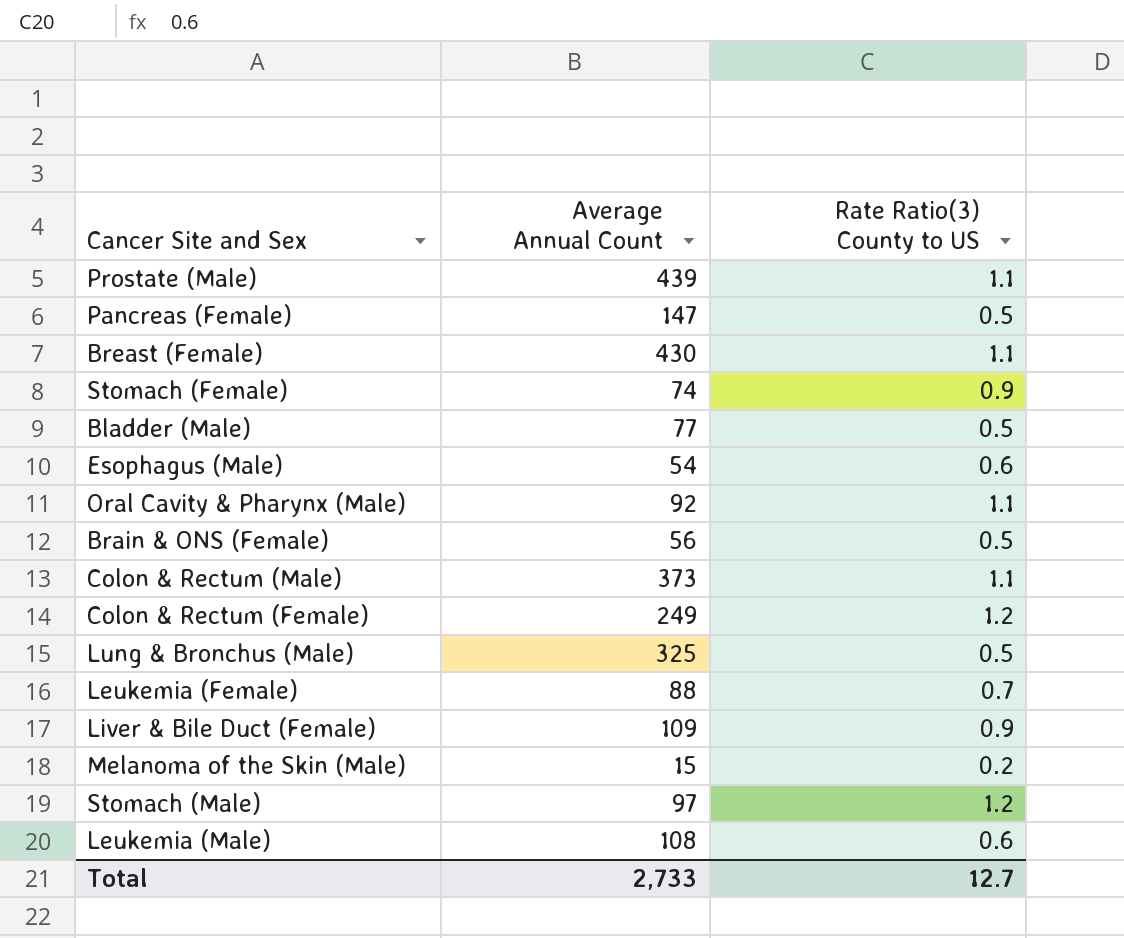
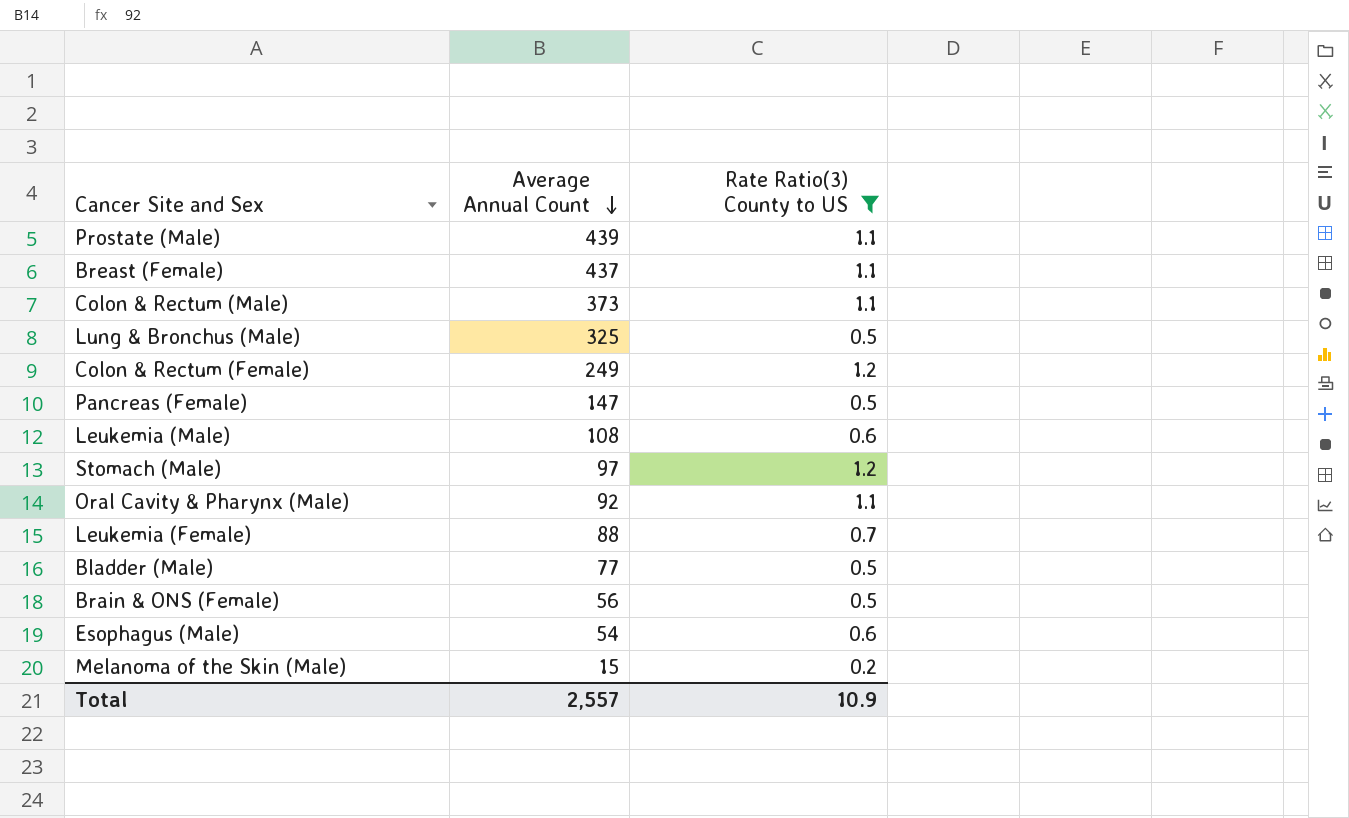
filter: none -> Rate Ratio(3) County to US != 0.9
row order: none -> Average Annual Count descending
Breast (Female) | Average Annual Count: 430 -> 437
Total | Average Annual Count: 2,733 -> 2,557
Total | Rate Ratio(3) County to US: 12.7 -> 10.9

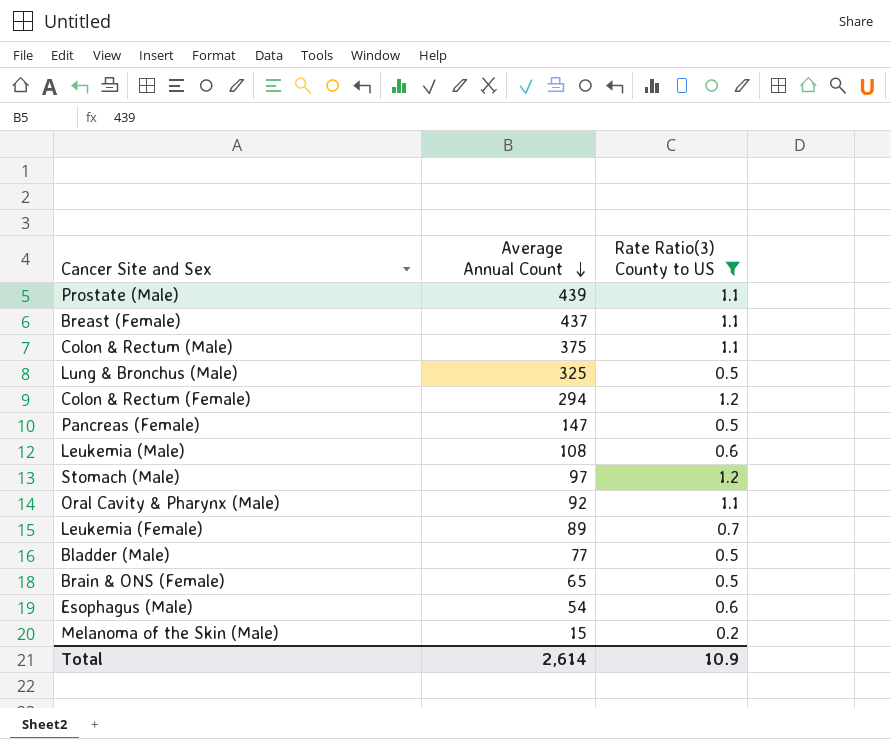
Colon & Rectum (Male) | Average Annual Count: 373 -> 375
Colon & Rectum (Female) | Average Annual Count: 249 -> 294
Leukemia (Female) | Average Annual Count: 88 -> 89
Brain & ONS (Female) | Average Annual Count: 56 -> 65
Total | Average Annual Count: 2,557 -> 2,614

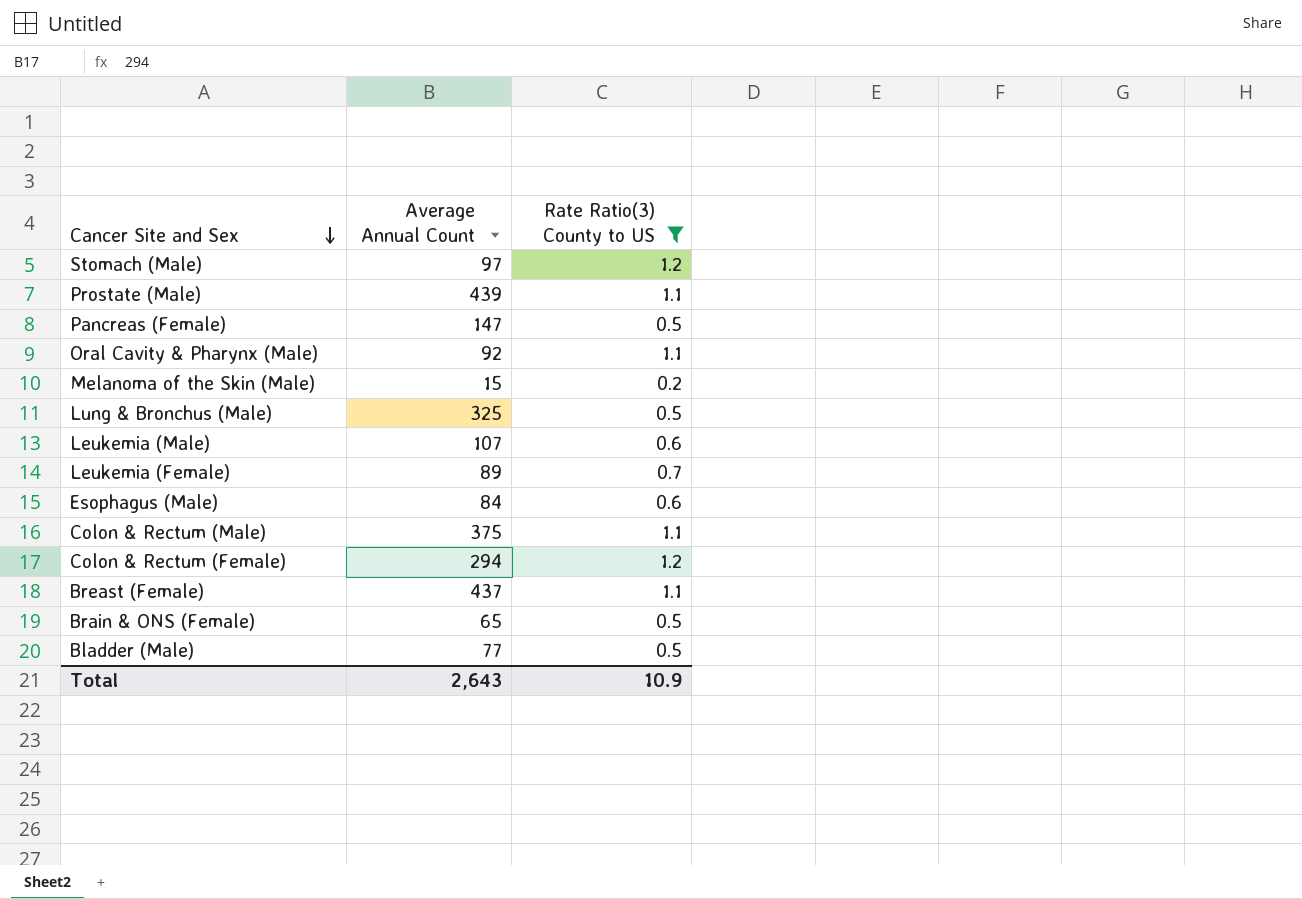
row order: Average Annual Count descending -> Cancer Site and Sex descending
Leukemia (Male) | Average Annual Count: 108 -> 107
Esophagus (Male) | Average Annual Count: 54 -> 84
Total | Average Annual Count: 2,614 -> 2,643

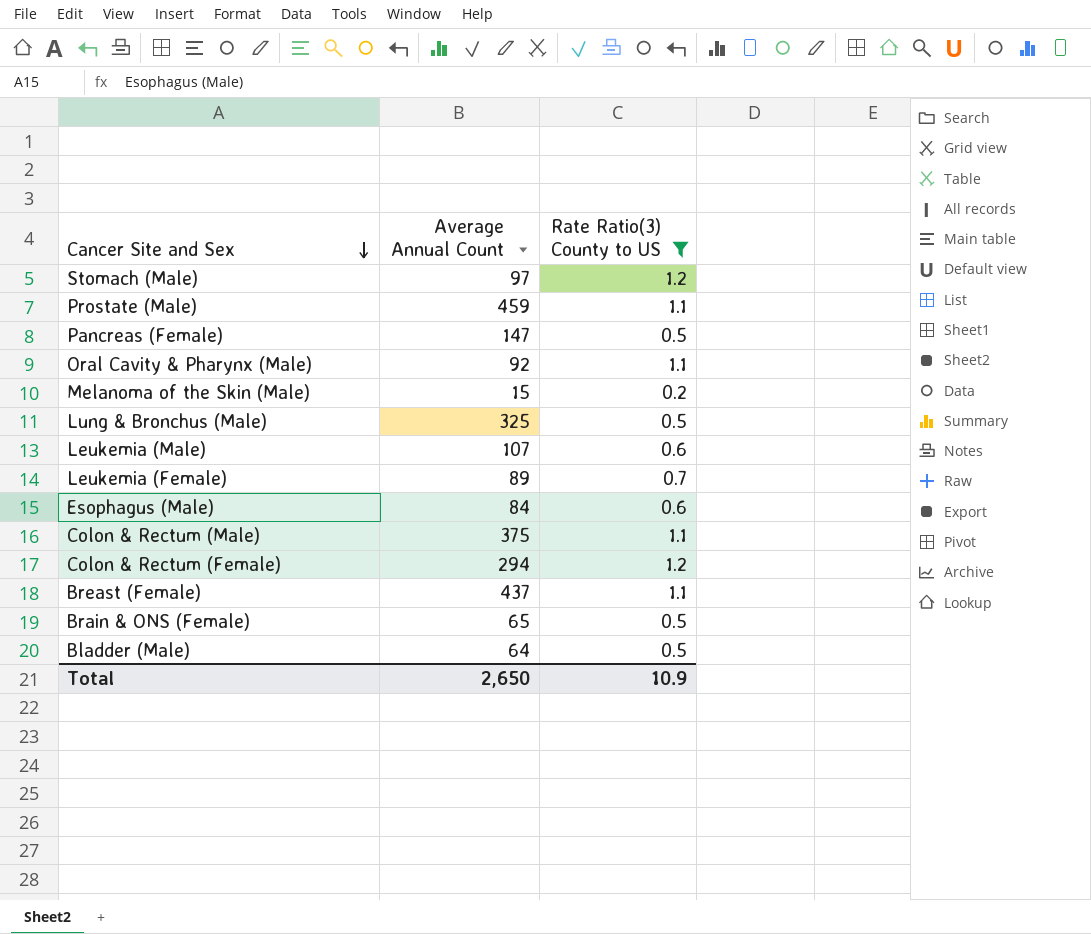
Prostate (Male) | Average Annual Count: 439 -> 459
Bladder (Male) | Average Annual Count: 77 -> 64
Total | Average Annual Count: 2,643 -> 2,650

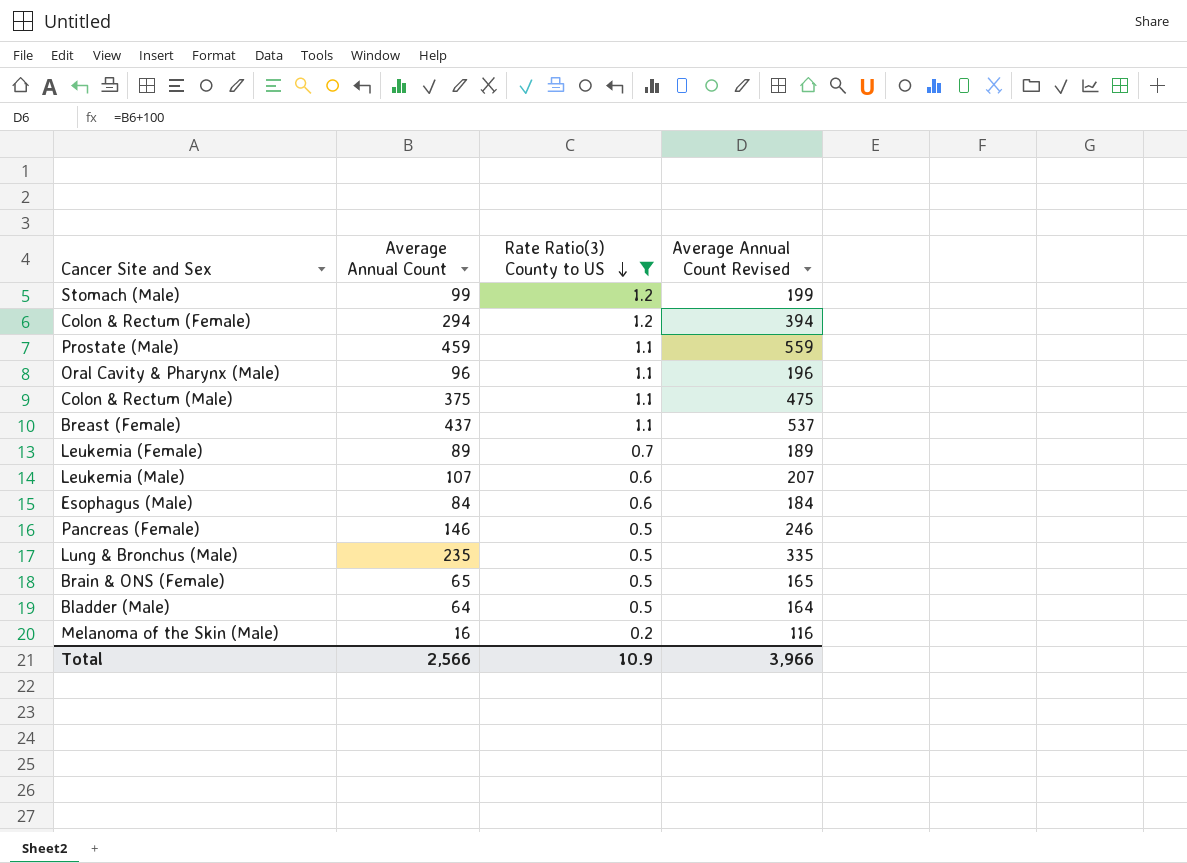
row order: Cancer Site and Sex descending -> Rate Ratio(3) County to US descending
column Average Annual Count Revised | formula: none -> [Average Annual Count] + 100
Stomach (Male) | Average Annual Count: 97 -> 99
Oral Cavity & Pharynx (Male) | Average Annual Count: 92 -> 96
Pancreas (Female) | Average Annual Count: 147 -> 146
Lung & Bronchus (Male) | Average Annual Count: 325 -> 235
Melanoma of the Skin (Male) | Average Annual Count: 15 -> 16
Total | Average Annual Count: 2,650 -> 2,566

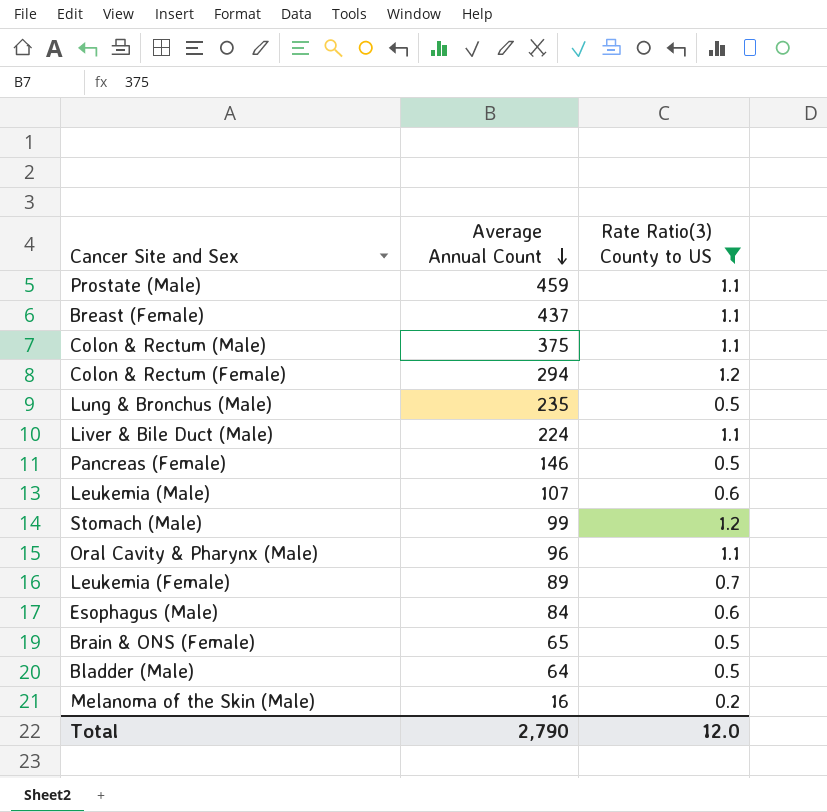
row order: Rate Ratio(3) County to US descending -> Average Annual Count descending
column Average Annual Count Revised | formula: [Average Annual Count] + 100 -> none
row Liver & Bile Duct (Male): none -> 224 | 1.1
Total | Average Annual Count: 2,566 -> 2,790
Total | Rate Ratio(3) County to US: 10.9 -> 12.0

